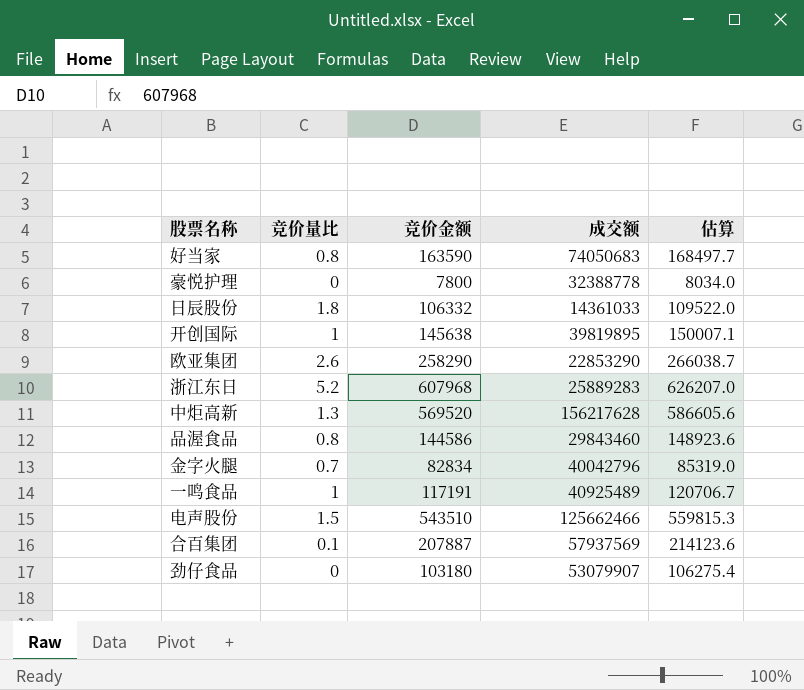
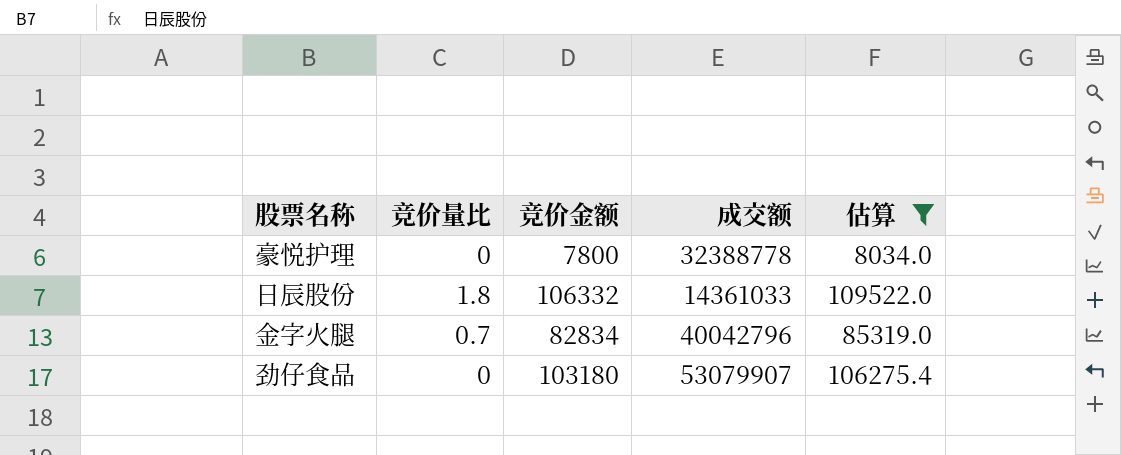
filter: none -> 估算 <= 109522.0

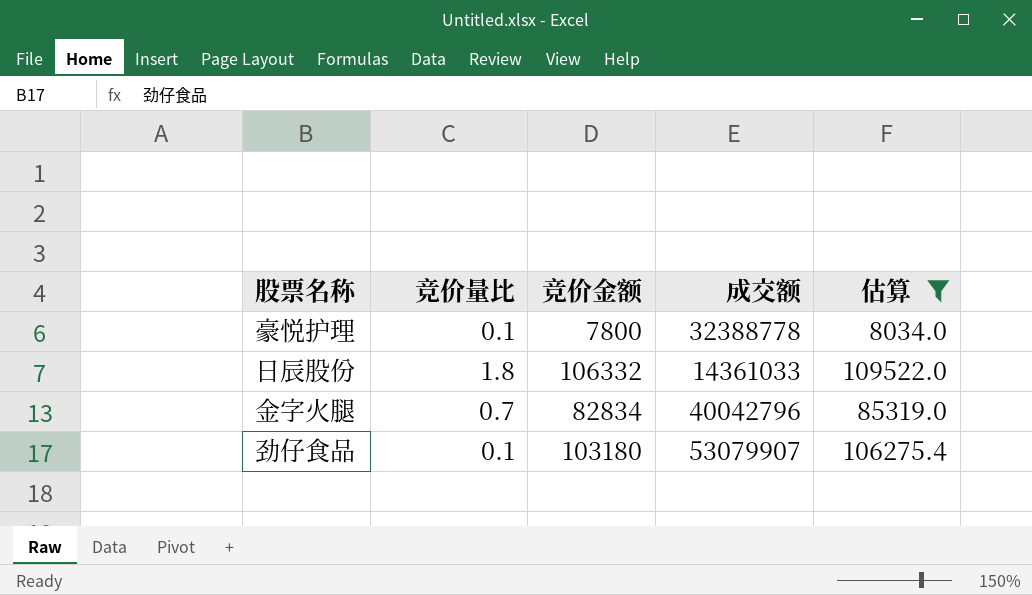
豪悦护理 | 竞价量比: 0 -> 0.1
劲仔食品 | 竞价量比: 0 -> 0.1

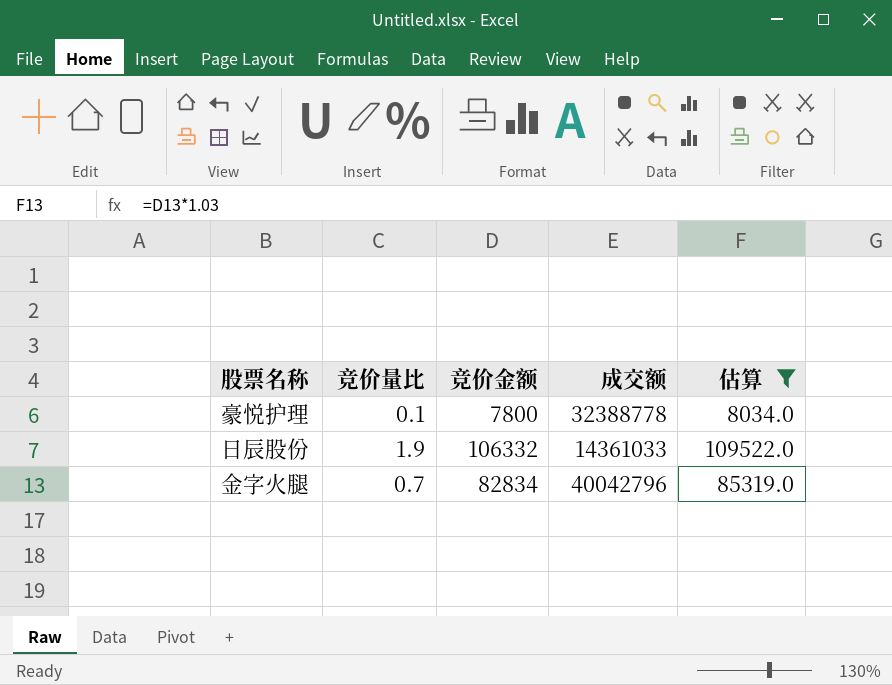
row 劲仔食品: 0.1 | 103180 | 53079907 | 106275.4 -> none
日辰股份 | 竞价量比: 1.8 -> 1.9

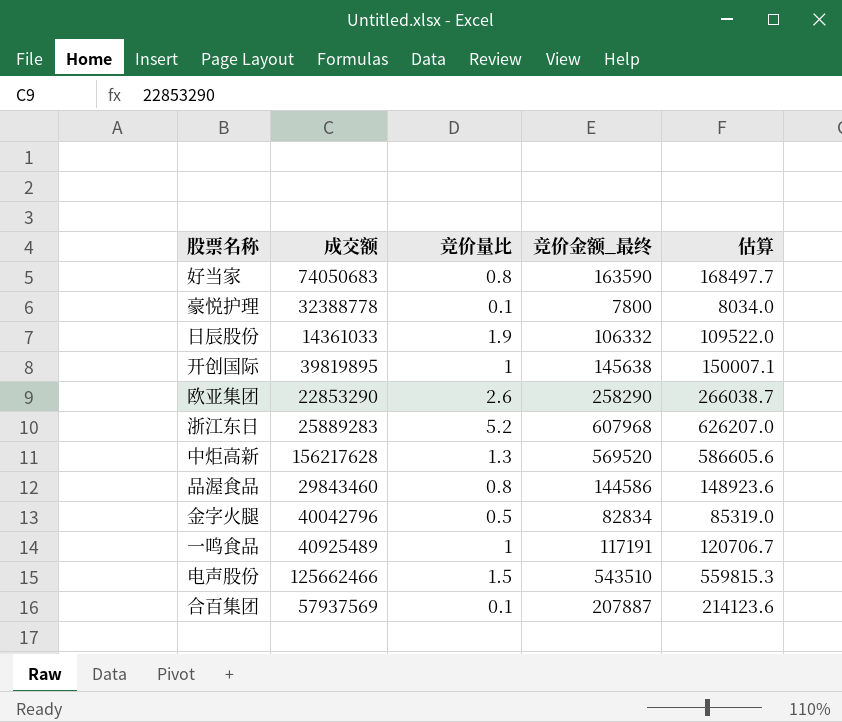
filter: 估算 <= 109522.0 -> none
column 成交额 | position: 4 -> 2
column name: 竞价金额 -> 竞价金额_最终
金字火腿 | 竞价量比: 0.7 -> 0.5

